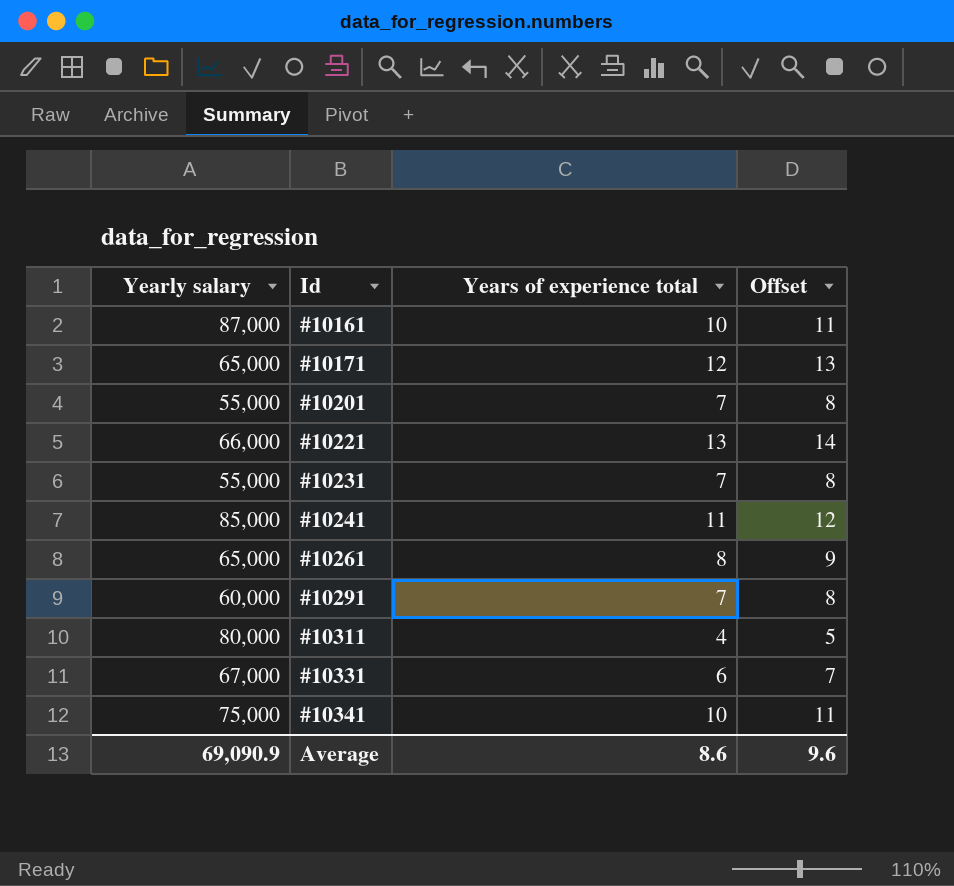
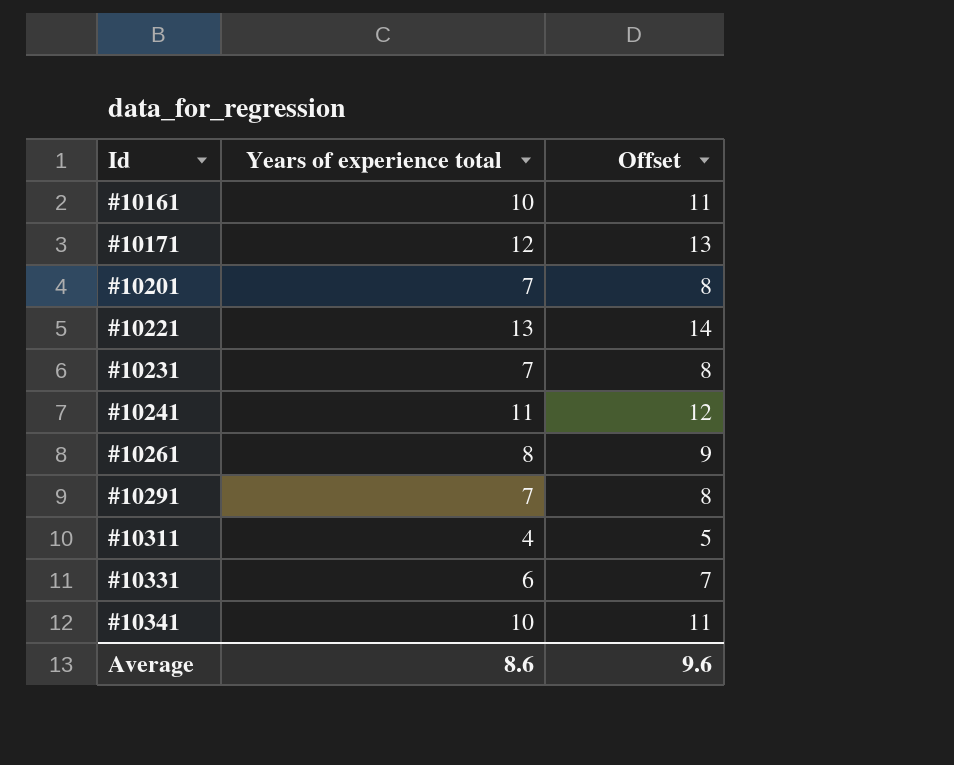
column Yearly salary | position: 1 -> none

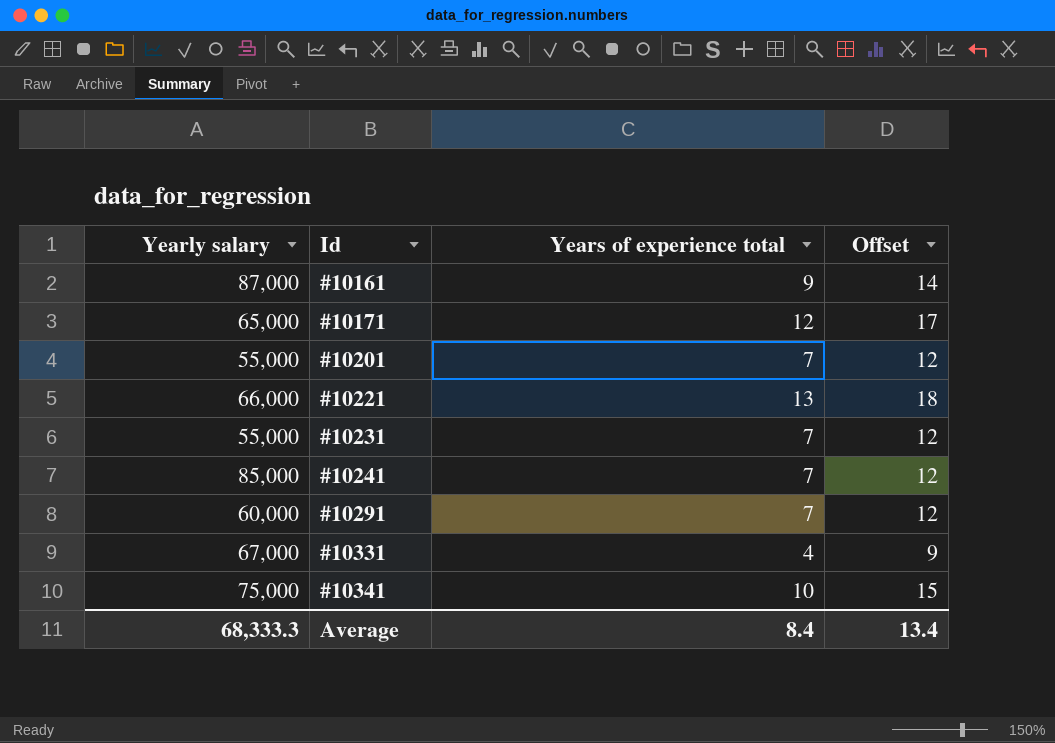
column Yearly salary | position: none -> 1
column Offset | formula: [Years of experience total] + 1 -> [Years of experience total] + 5
row #10261: 8 | 9 -> none
row #10311: 4 | 5 -> none
#10161 | Years of experience total: 10 -> 9
#10241 | Years of experience total: 11 -> 7
#10331 | Years of experience total: 6 -> 4
Average | Years of experience total: 8.6 -> 8.4
Average | Offset: 9.6 -> 13.4

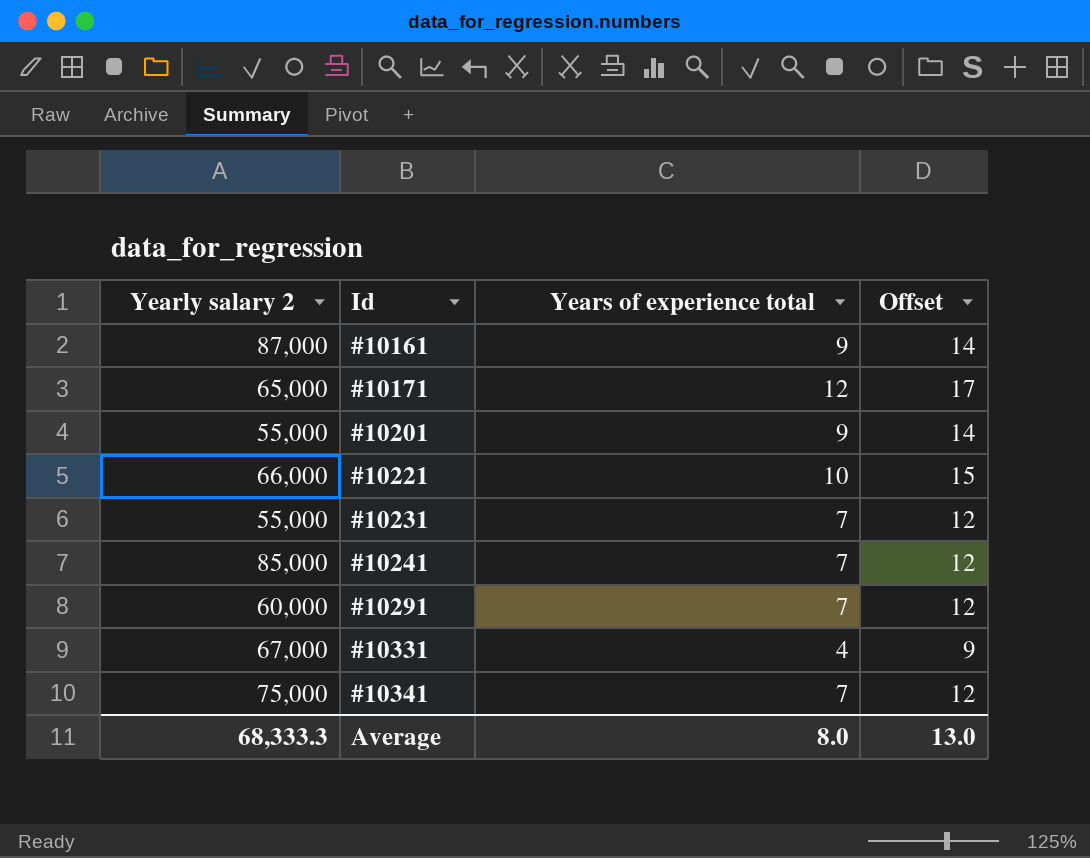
column name: Yearly salary -> Yearly salary 2
#10201 | Years of experience total: 7 -> 9
#10201 | Offset: 12 -> 14
#10221 | Years of experience total: 13 -> 10
#10221 | Offset: 18 -> 15
#10341 | Years of experience total: 10 -> 7
#10341 | Offset: 15 -> 12
Average | Years of experience total: 8.4 -> 8.0
Average | Offset: 13.4 -> 13.0

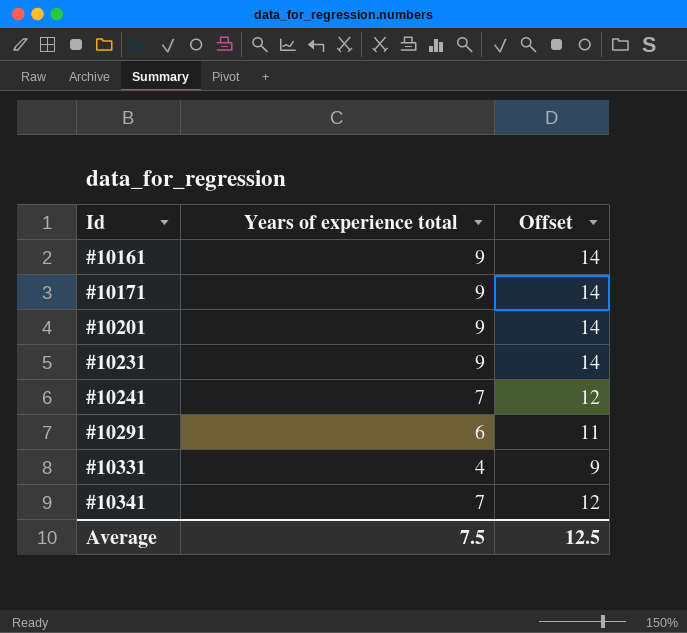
column Yearly salary 2 | position: 1 -> none
row #10221: 66,000 | 10 | 15 -> none
#10171 | Years of experience total: 12 -> 9
#10171 | Offset: 17 -> 14
#10231 | Years of experience total: 7 -> 9
#10231 | Offset: 12 -> 14
#10291 | Years of experience total: 7 -> 6
#10291 | Offset: 12 -> 11
Average | Years of experience total: 8.0 -> 7.5
Average | Offset: 13.0 -> 12.5

